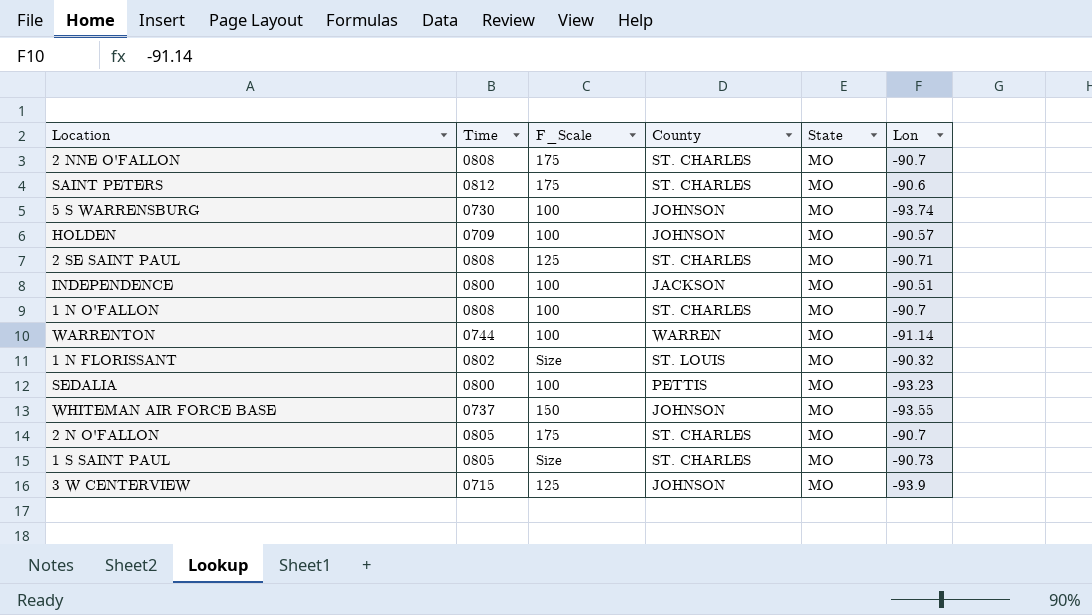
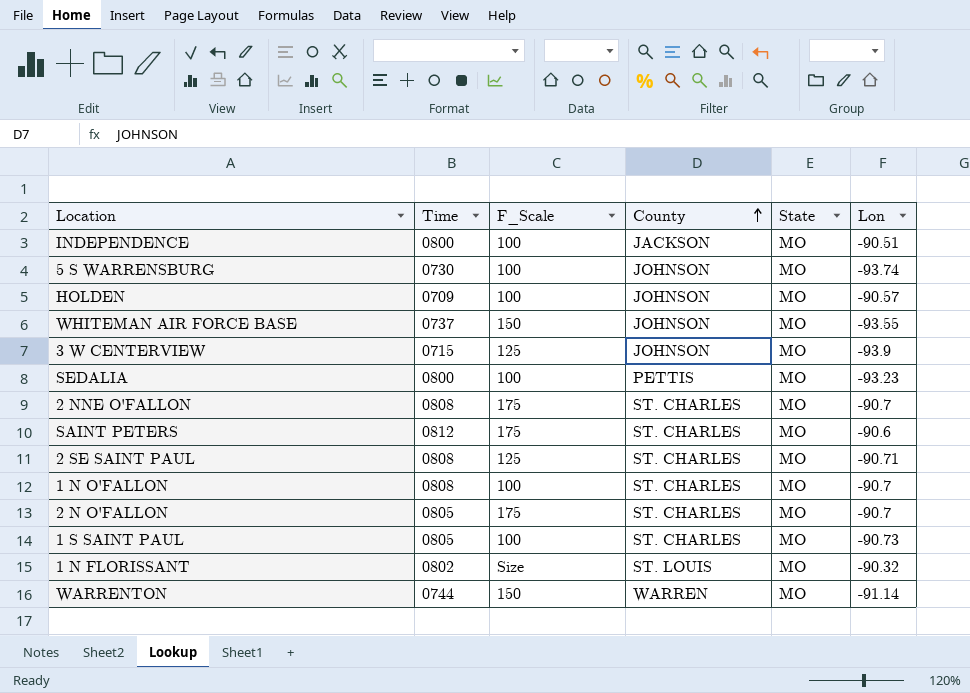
row order: none -> County ascending
1 S SAINT PAUL | F_Scale: Size -> 100
WARRENTON | F_Scale: 100 -> 150

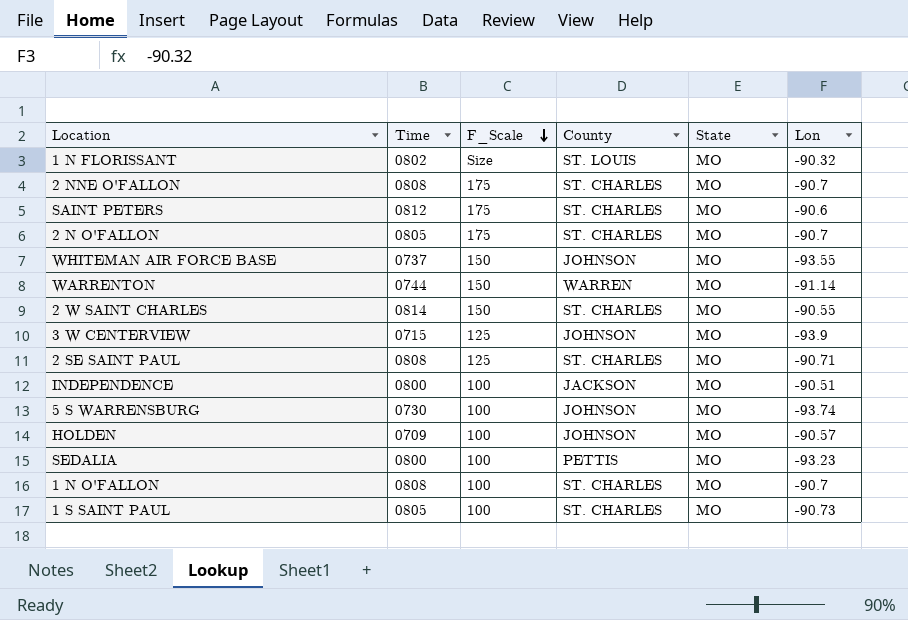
row order: County ascending -> F_Scale descending
row 2 W SAINT CHARLES: none -> 0814 | 150 | ST. CHARLES | MO | -90.55

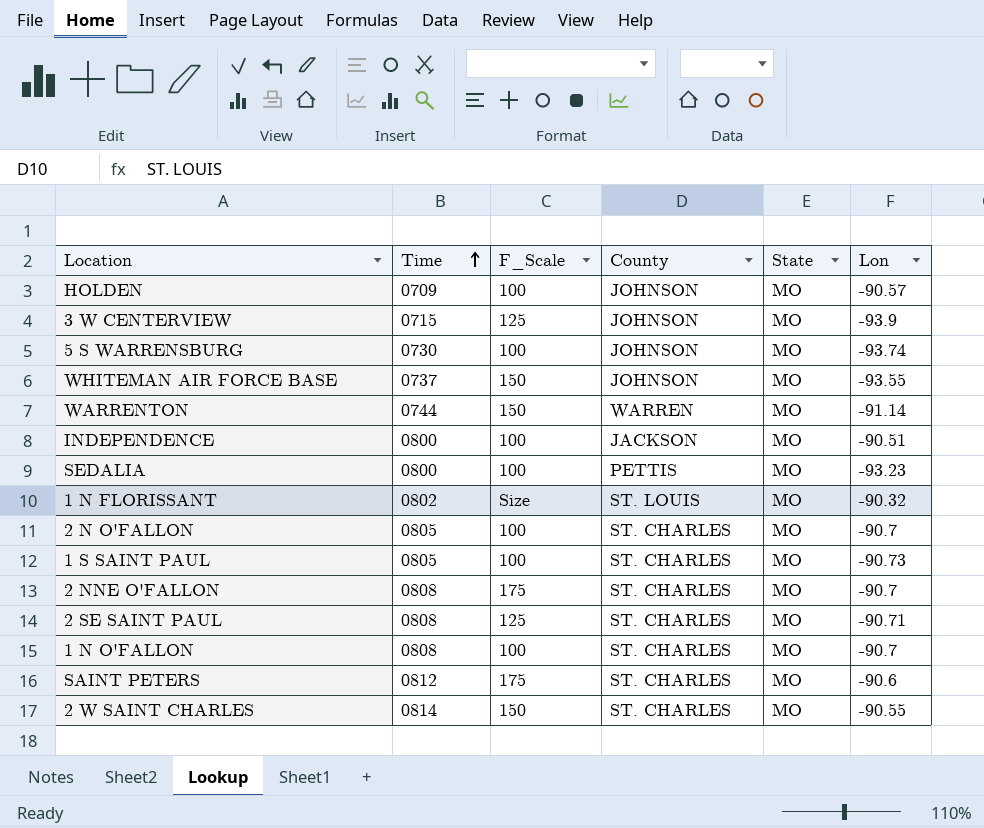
row order: F_Scale descending -> Time ascending
2 N O'FALLON | F_Scale: 175 -> 100

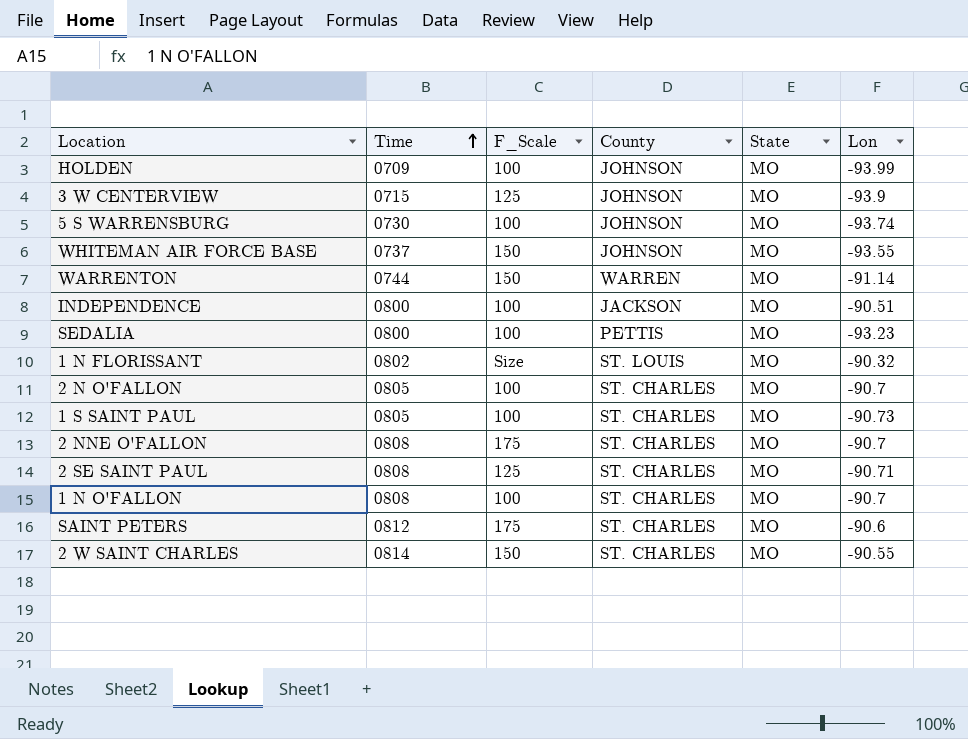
HOLDEN | Lon: -90.57 -> -93.99

